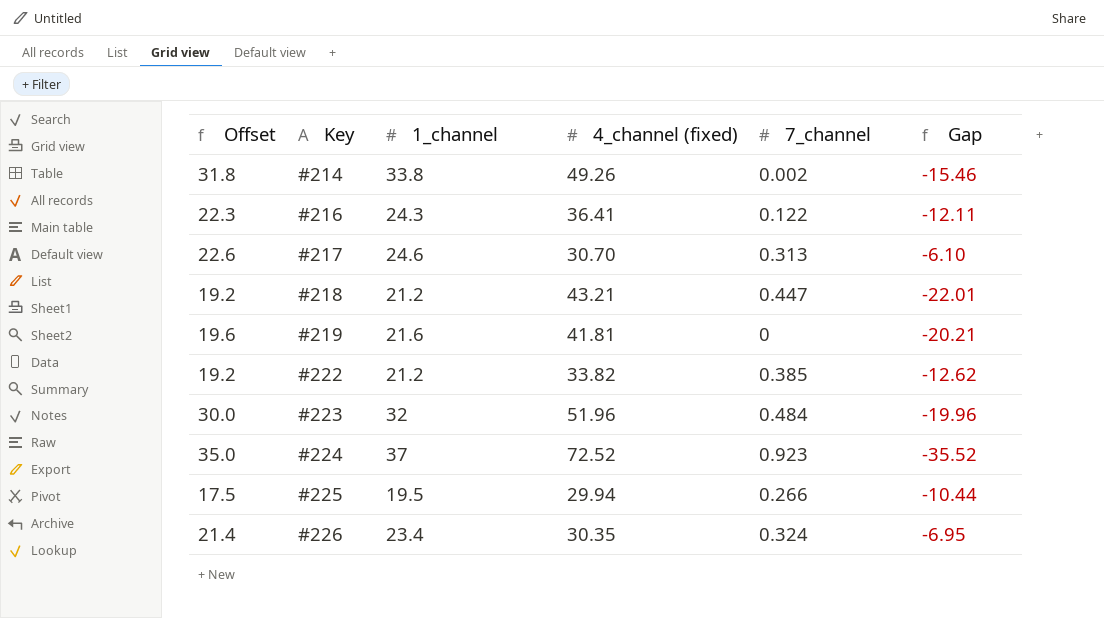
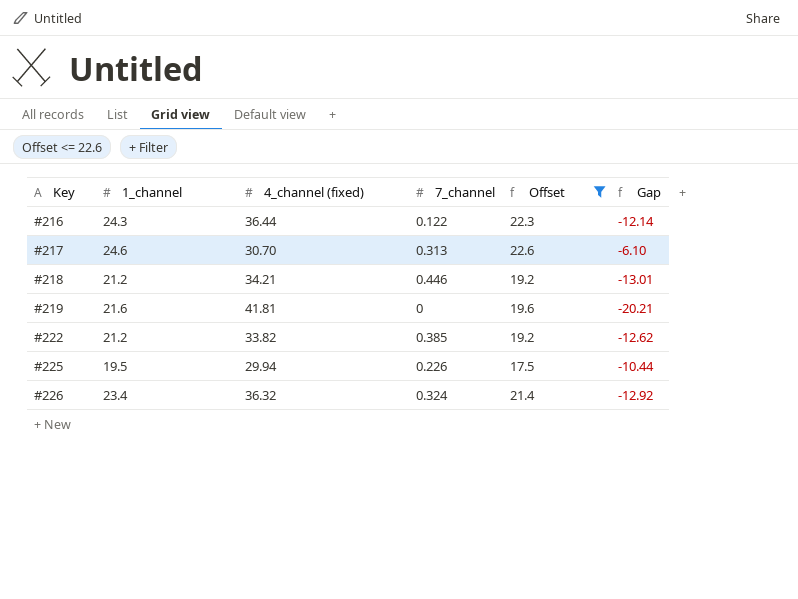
filter: none -> Offset <= 22.6
column Offset | position: 1 -> 5
#216 | 4_channel (fixed): 36.41 -> 36.44
#216 | Gap: -12.11 -> -12.14
#218 | 4_channel (fixed): 43.21 -> 34.21
#218 | 7_channel: 0.447 -> 0.446
#218 | Gap: -22.01 -> -13.01
#225 | 7_channel: 0.266 -> 0.226
#226 | 4_channel (fixed): 30.35 -> 36.32
#226 | Gap: -6.95 -> -12.92

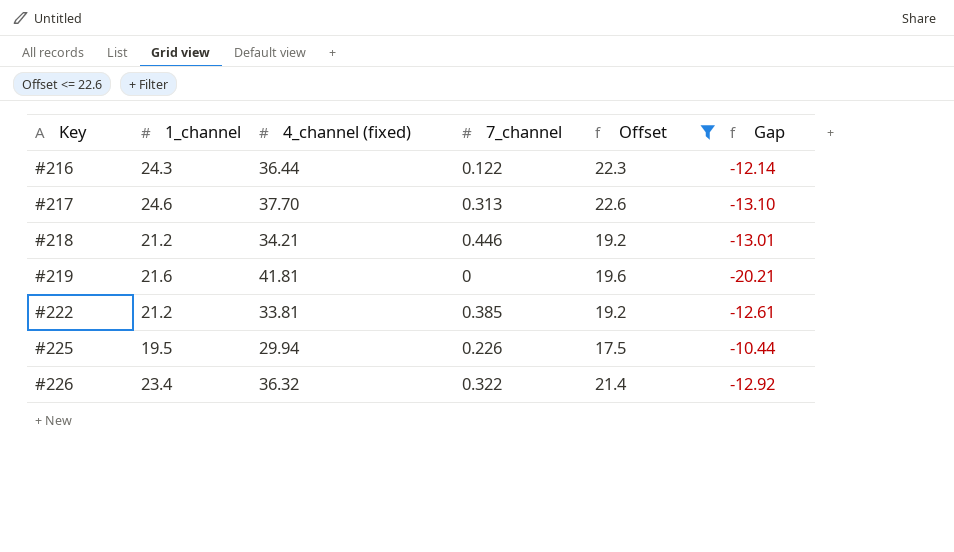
#217 | 4_channel (fixed): 30.70 -> 37.70
#217 | Gap: -6.10 -> -13.10
#222 | 4_channel (fixed): 33.82 -> 33.81
#222 | Gap: -12.62 -> -12.61
#226 | 7_channel: 0.324 -> 0.322

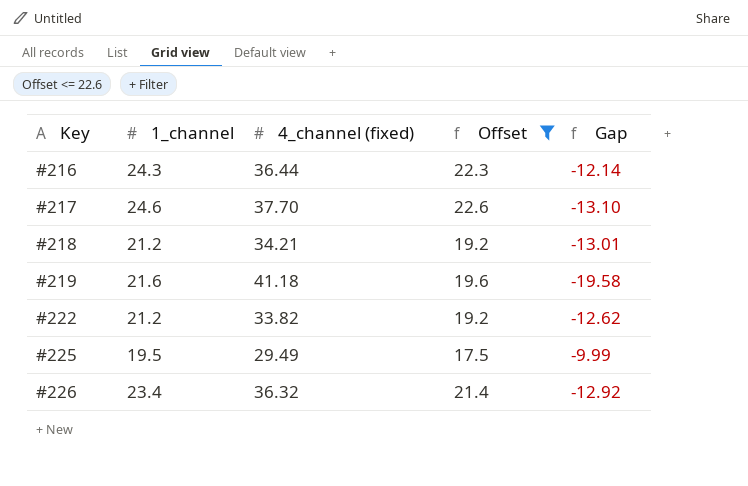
column 7_channel | position: 4 -> none
#219 | 4_channel (fixed): 41.81 -> 41.18
#219 | Gap: -20.21 -> -19.58
#222 | 4_channel (fixed): 33.81 -> 33.82
#222 | Gap: -12.61 -> -12.62
#225 | 4_channel (fixed): 29.94 -> 29.49
#225 | Gap: -10.44 -> -9.99

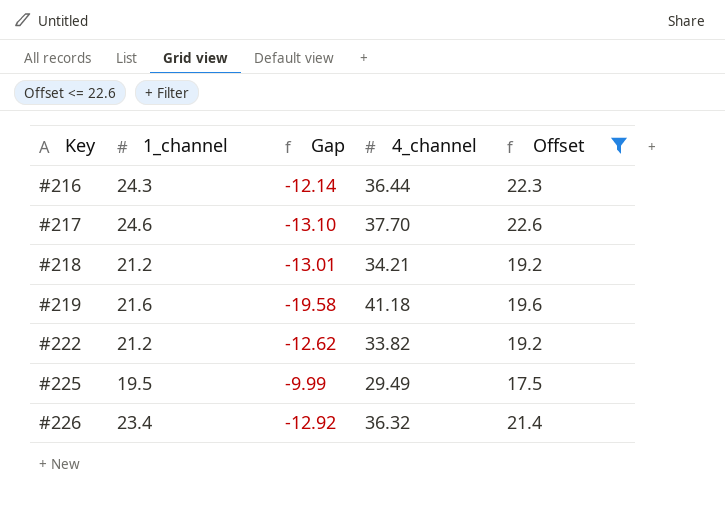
column Gap | position: 5 -> 3
column name: 4_channel (fixed) -> 4_channel

